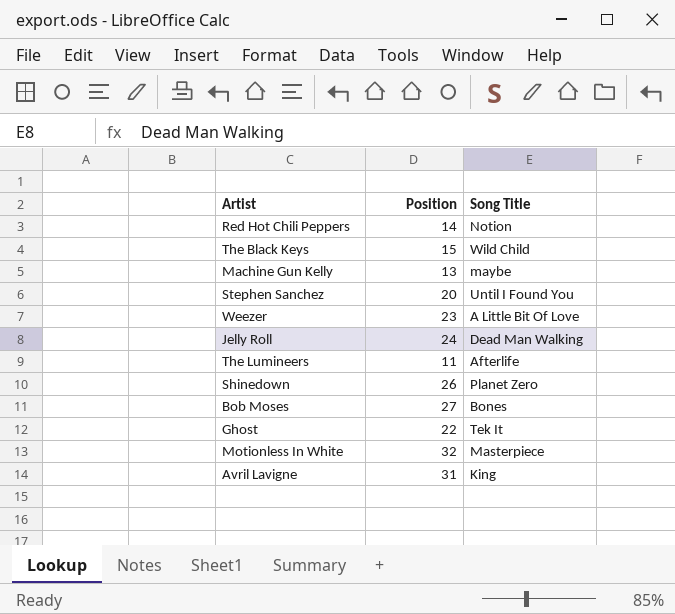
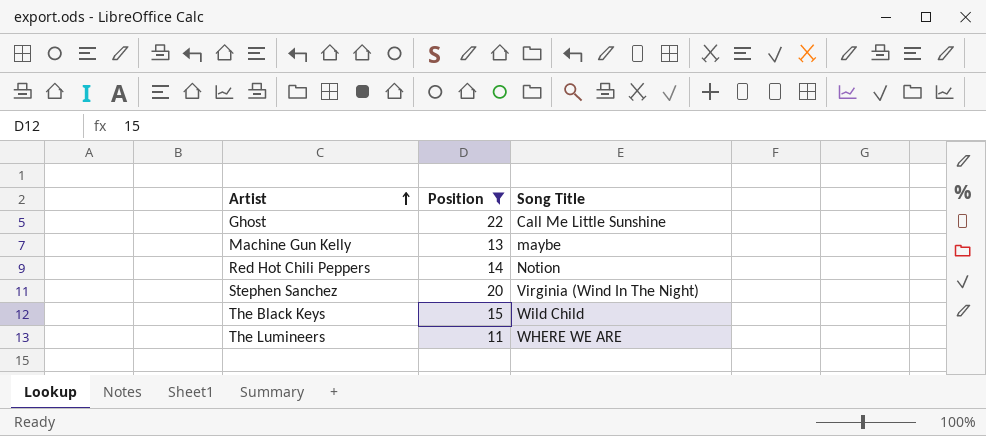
filter: none -> Position <= 22
row order: none -> Artist ascending
Ghost | Song Title: Tek It -> Call Me Little Sunshine
Stephen Sanchez | Song Title: Until I Found You -> Virginia (Wind In The Night)
The Lumineers | Song Title: Afterlife -> WHERE WE ARE

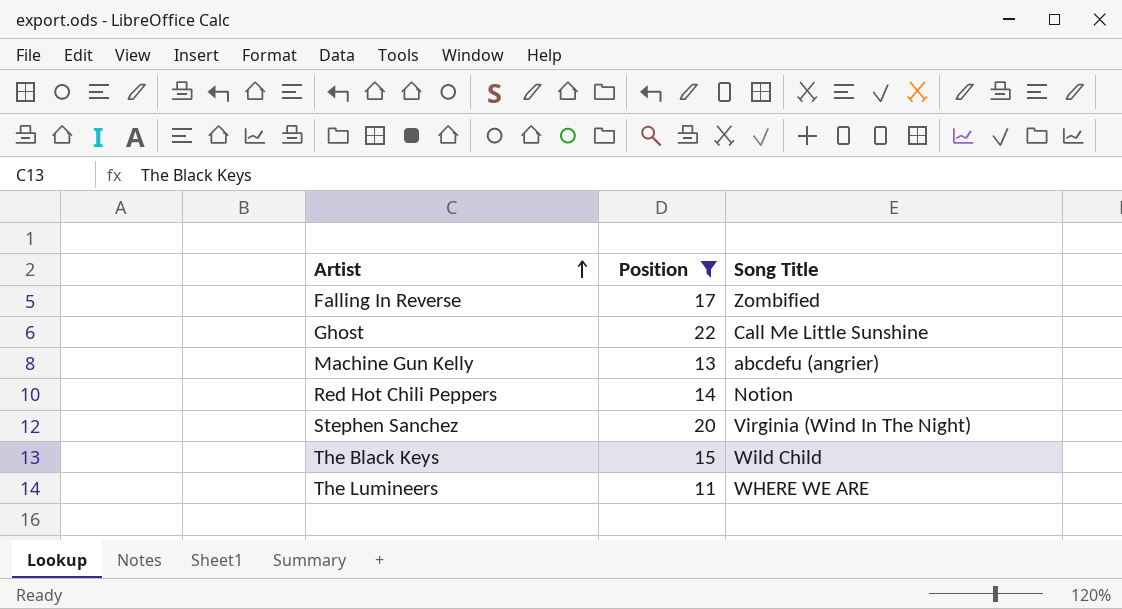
row Falling In Reverse: none -> 17 | Zombified
Machine Gun Kelly | Song Title: maybe -> abcdefu (angrier)

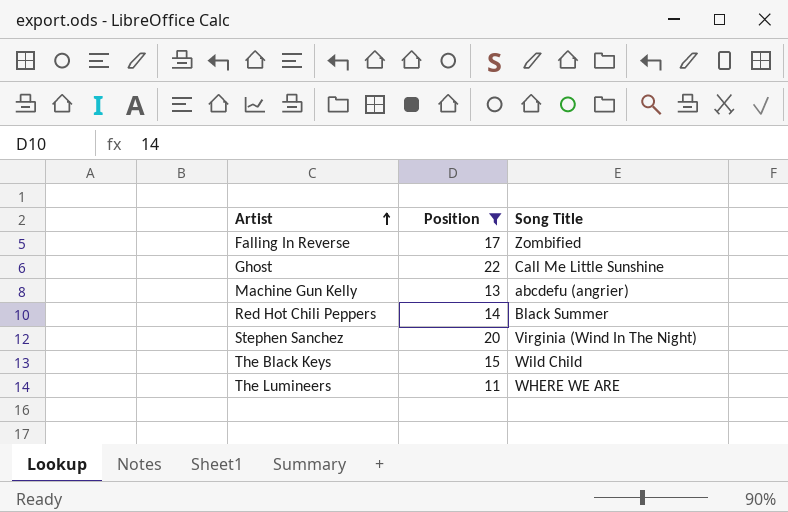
Red Hot Chili Peppers | Song Title: Notion -> Black Summer

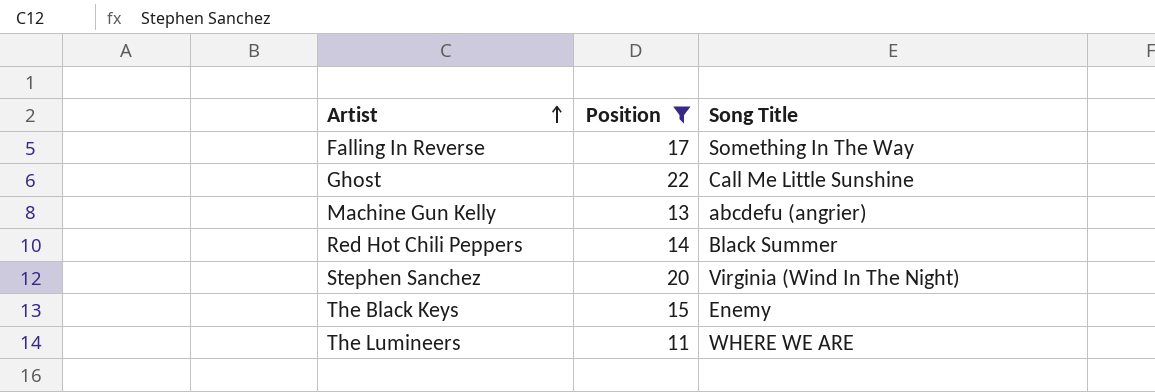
Falling In Reverse | Song Title: Zombified -> Something In The Way
The Black Keys | Song Title: Wild Child -> Enemy

